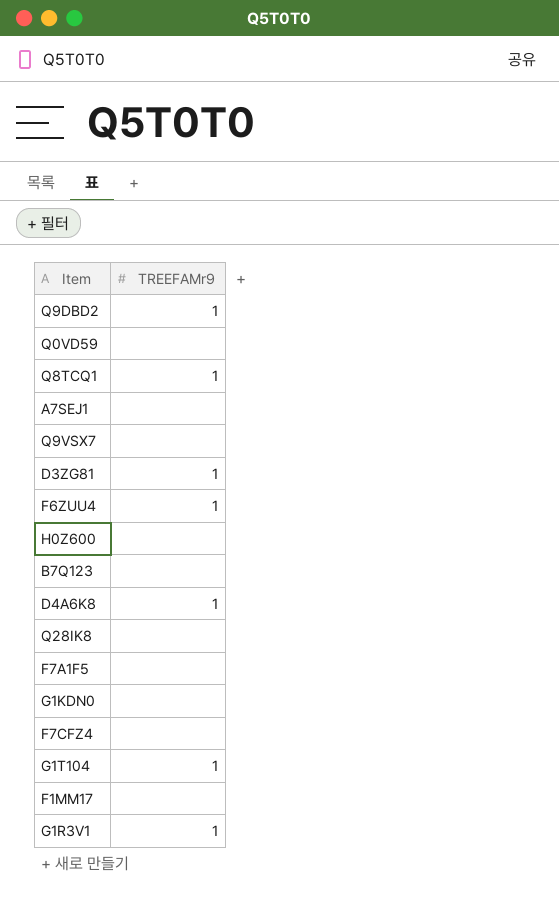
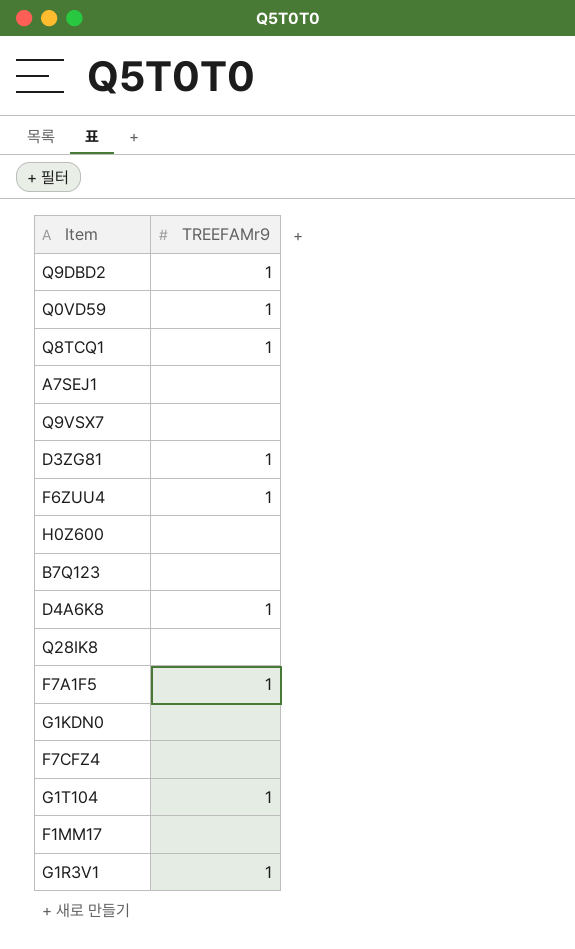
Q0VD59 | TREEFAMr9: none -> 1
F7A1F5 | TREEFAMr9: none -> 1

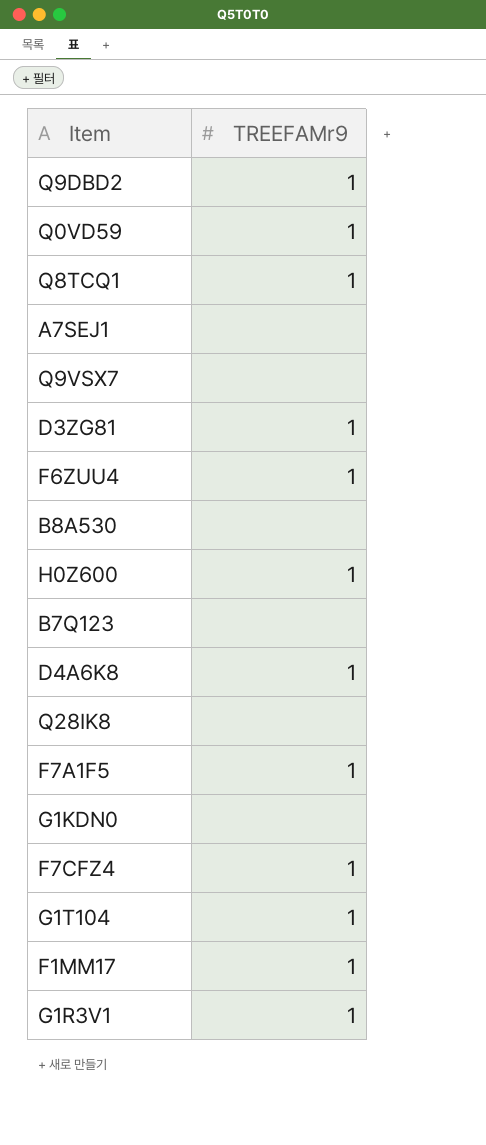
row B8A530: none -> none
H0Z600 | TREEFAMr9: none -> 1
F7CFZ4 | TREEFAMr9: none -> 1
F1MM17 | TREEFAMr9: none -> 1

